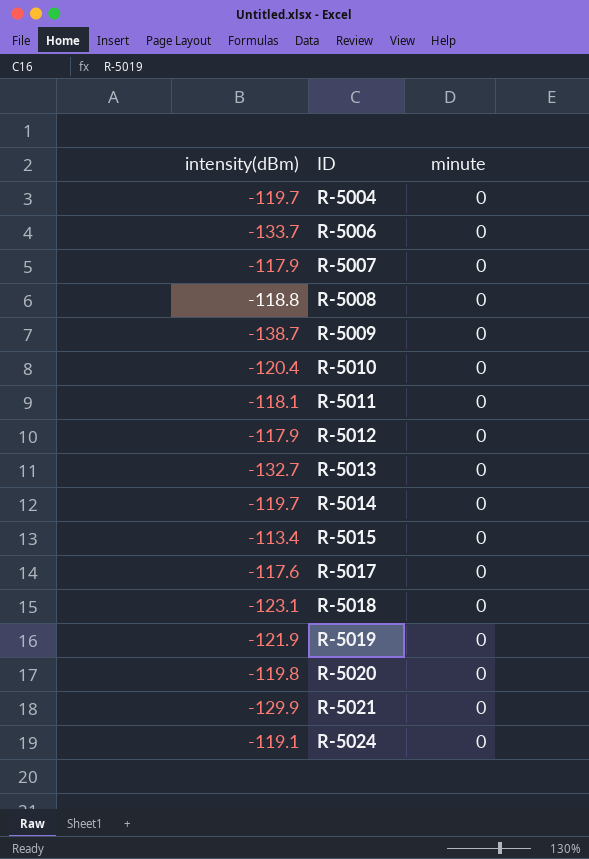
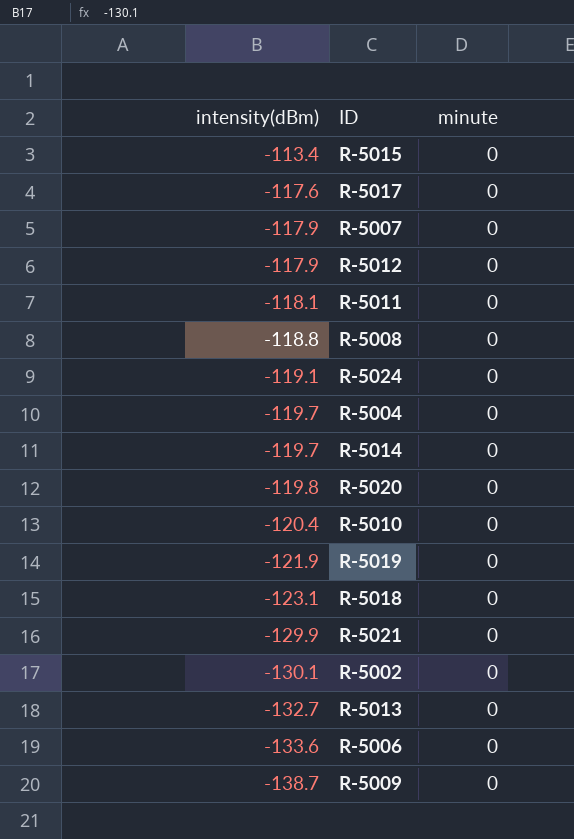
row order: ID ascending -> intensity(dBm) descending
row R-5002: none -> -130.1 | 0
R-5006 | intensity(dBm): -133.7 -> -133.6

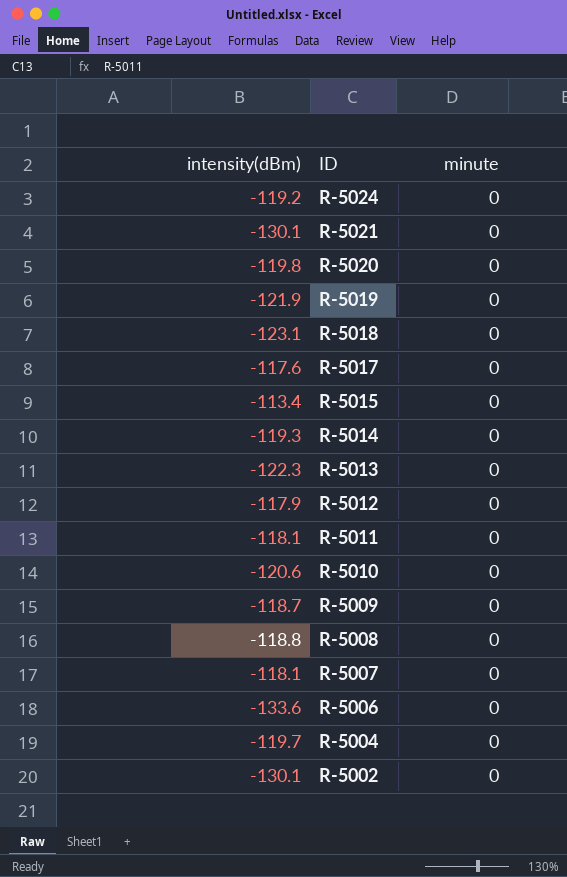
row order: intensity(dBm) descending -> ID descending
R-5024 | intensity(dBm): -119.1 -> -119.2
R-5021 | intensity(dBm): -129.9 -> -130.1
R-5014 | intensity(dBm): -119.7 -> -119.3
R-5013 | intensity(dBm): -132.7 -> -122.3
R-5010 | intensity(dBm): -120.4 -> -120.6
R-5009 | intensity(dBm): -138.7 -> -118.7
R-5007 | intensity(dBm): -117.9 -> -118.1

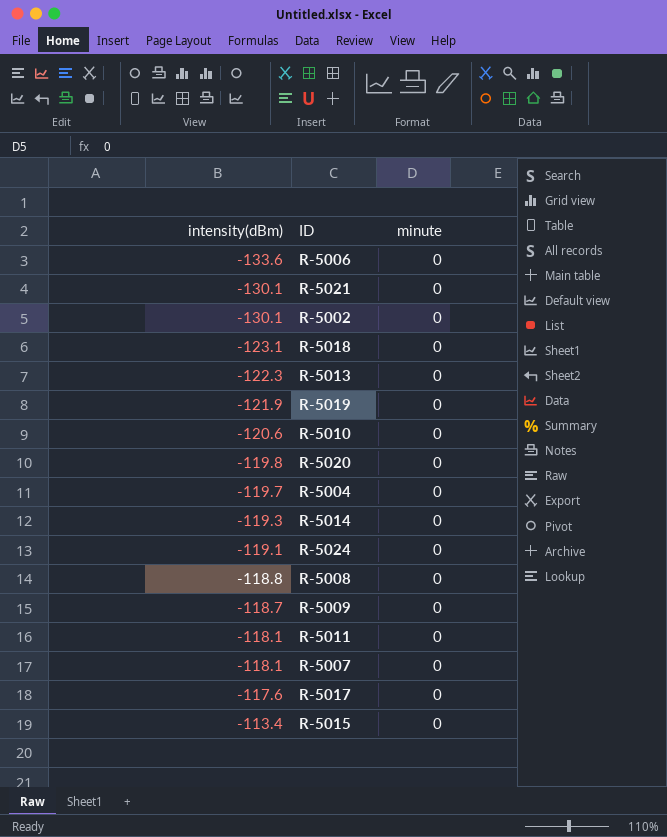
row order: ID descending -> intensity(dBm) ascending
row R-5012: -117.9 | 0 -> none
R-5024 | intensity(dBm): -119.2 -> -119.1

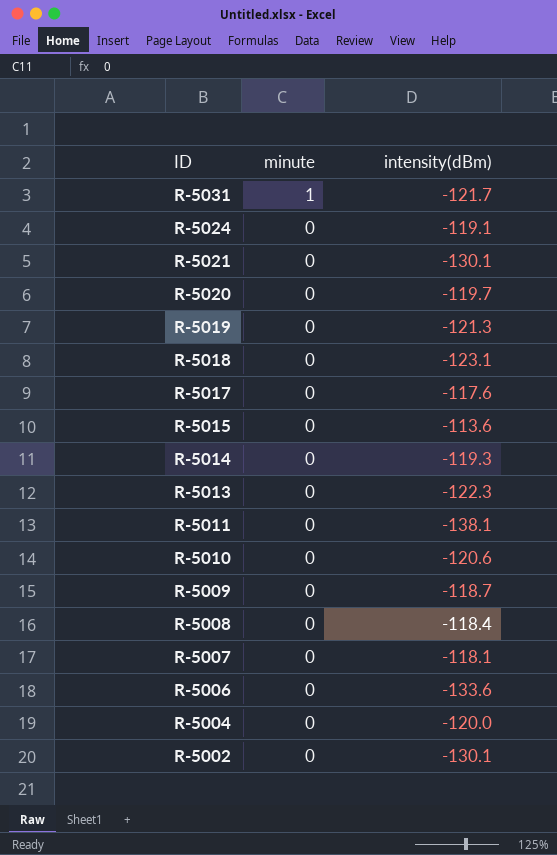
row order: intensity(dBm) ascending -> ID descending
column intensity(dBm) | position: 1 -> 3
row R-5031: none -> 1 | -121.7
R-5020 | intensity(dBm): -119.8 -> -119.7
R-5019 | intensity(dBm): -121.9 -> -121.3
R-5015 | intensity(dBm): -113.4 -> -113.6
R-5011 | intensity(dBm): -118.1 -> -138.1
R-5008 | intensity(dBm): -118.8 -> -118.4
R-5004 | intensity(dBm): -119.7 -> -120.0

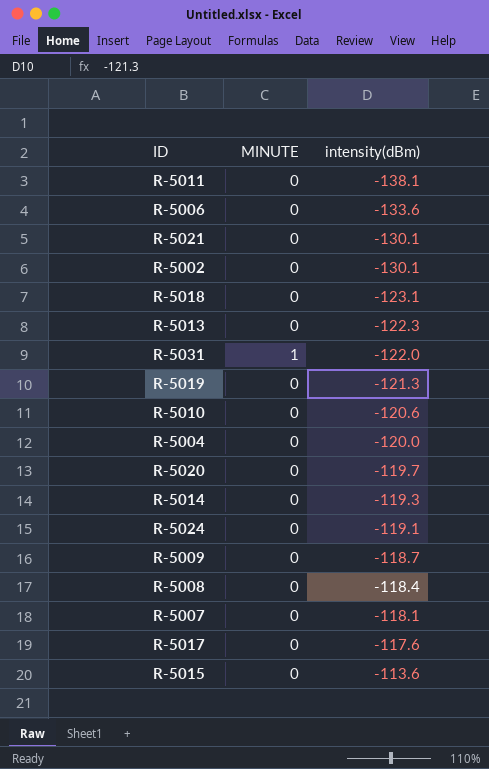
row order: ID descending -> intensity(dBm) ascending
column name: minute -> MINUTE
R-5031 | intensity(dBm): -121.7 -> -122.0

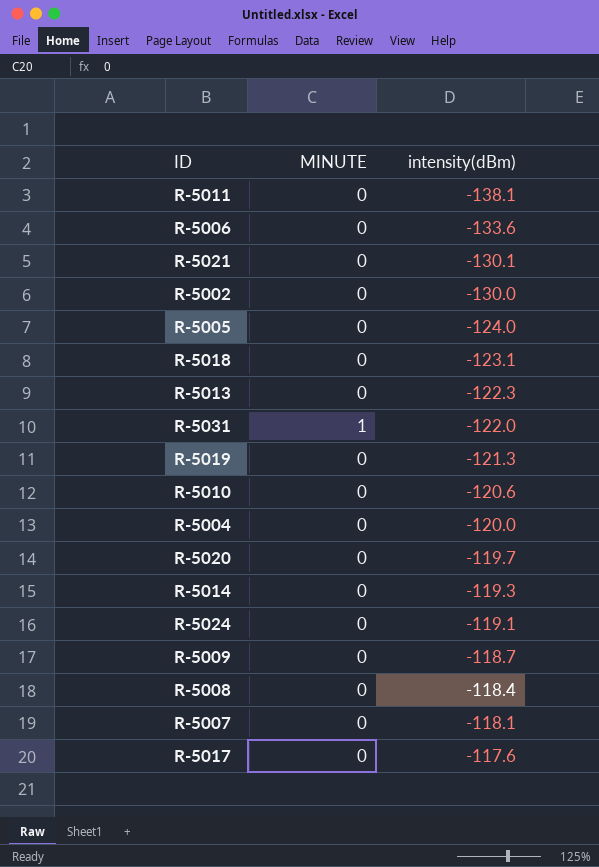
row R-5015: 0 | -113.6 -> none
R-5002 | intensity(dBm): -130.1 -> -130.0
row R-5005: none -> 0 | -124.0

